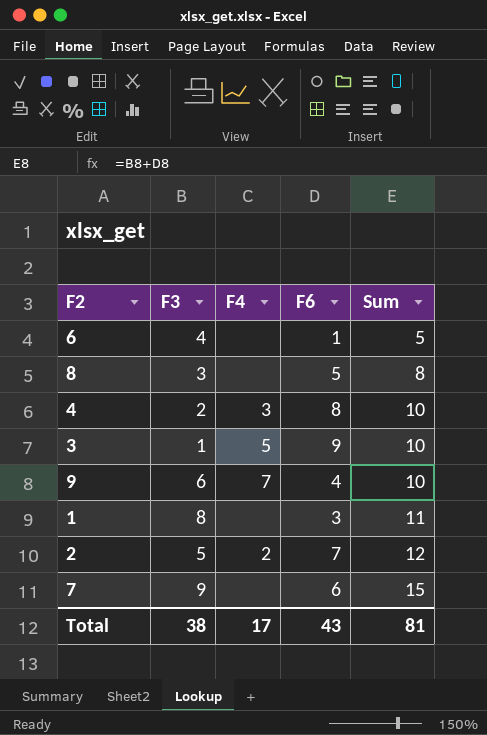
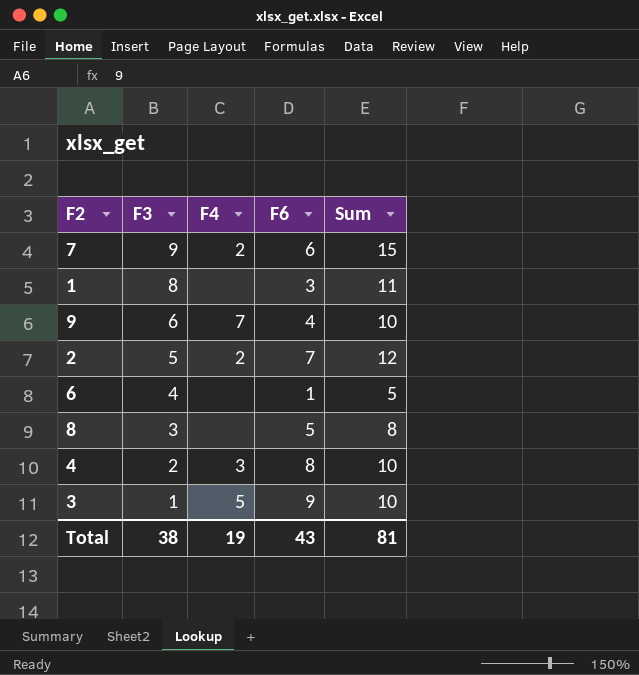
row order: Sum ascending -> F3 descending
7 | F4: none -> 2
Total | F4: 17 -> 19

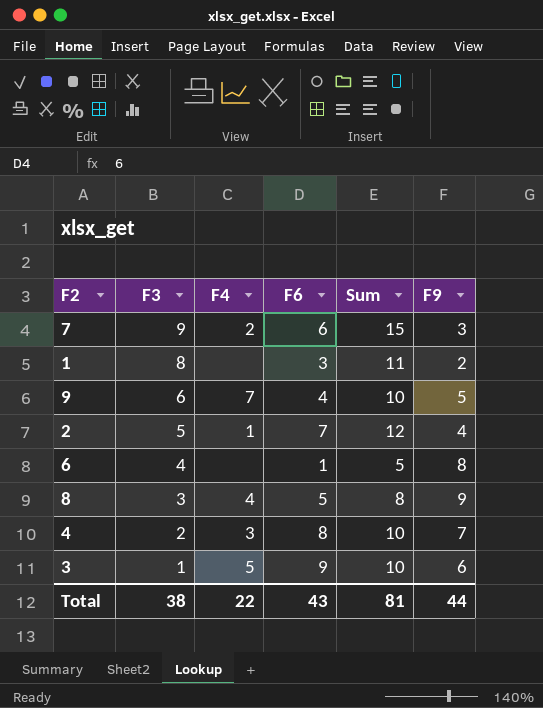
column F9 | position: none -> 6
2 | F4: 2 -> 1
8 | F4: none -> 4
Total | F4: 19 -> 22

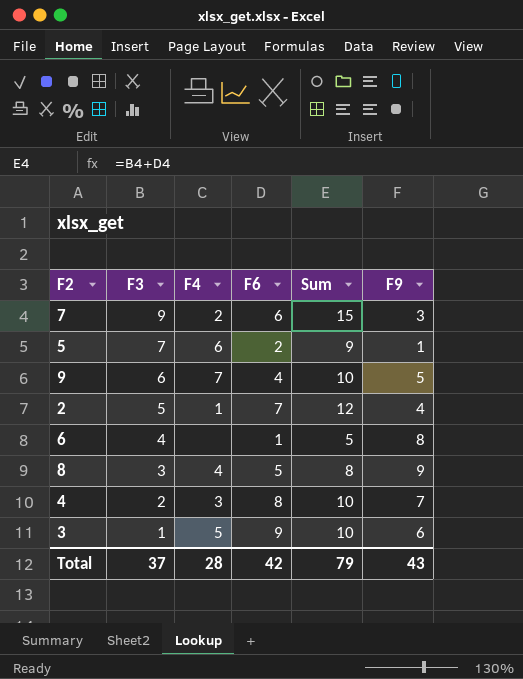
row 1: 8 | none | 3 | 11 | 2 -> none
row 5: none -> 7 | 6 | 2 | 9 | 1
Total | F3: 38 -> 37
Total | F4: 22 -> 28
Total | F6: 43 -> 42
Total | Sum: 81 -> 79
Total | F9: 44 -> 43

